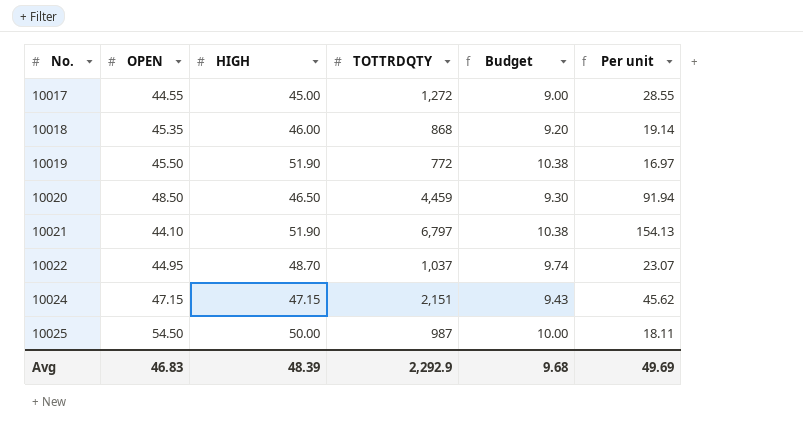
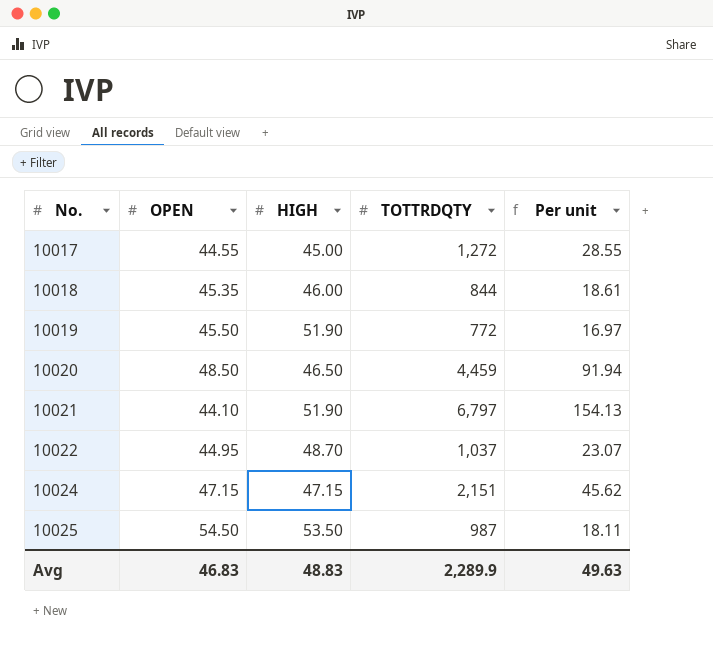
column Budget | formula: [HIGH] * 0.2 -> none
10018 | TOTTRDQTY: 868 -> 844
10018 | Per unit: 19.14 -> 18.61
10025 | HIGH: 50.00 -> 53.50
Avg | HIGH: 48.39 -> 48.83
Avg | TOTTRDQTY: 2,292.9 -> 2,289.9
Avg | Per unit: 49.69 -> 49.63

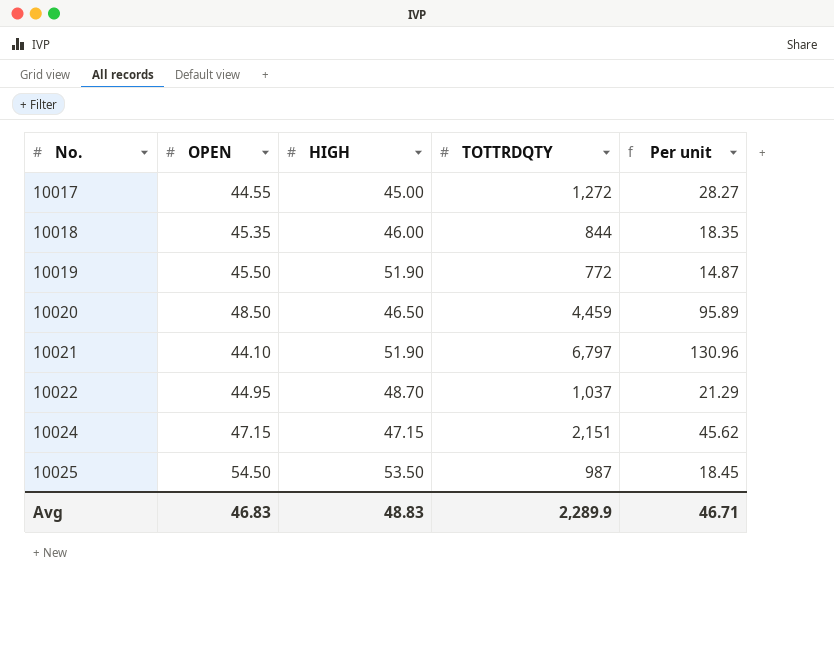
column Per unit | formula: [TOTTRDQTY] / [OPEN] -> [TOTTRDQTY] / [HIGH]
Avg | Per unit: 49.63 -> 46.71

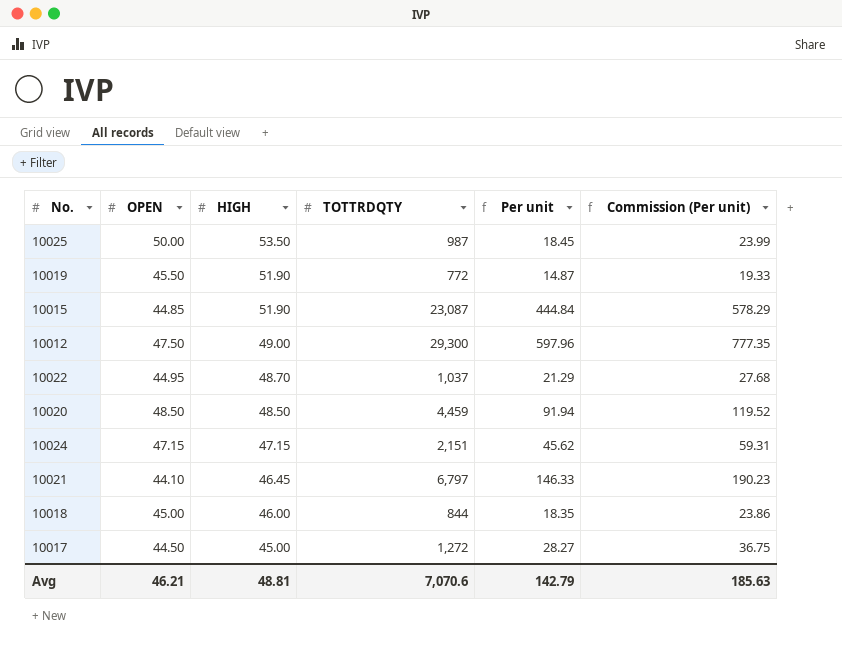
row order: No. ascending -> HIGH descending
column Commission (Per unit) | formula: none -> [Per unit] * 1.3
10025 | OPEN: 54.50 -> 50.00
row 10015: none -> 44.85 | 51.90 | 23,087 | 444.84 | 578.29
row 10012: none -> 47.50 | 49.00 | 29,300 | 597.96 | 777.35
10020 | HIGH: 46.50 -> 48.50
10020 | Per unit: 95.89 -> 91.94
10021 | HIGH: 51.90 -> 46.45
10021 | Per unit: 130.96 -> 146.33
10018 | OPEN: 45.35 -> 45.00
10017 | OPEN: 44.55 -> 44.50
Avg | OPEN: 46.83 -> 46.21
Avg | HIGH: 48.83 -> 48.81
Avg | TOTTRDQTY: 2,289.9 -> 7,070.6
Avg | Per unit: 46.71 -> 142.79

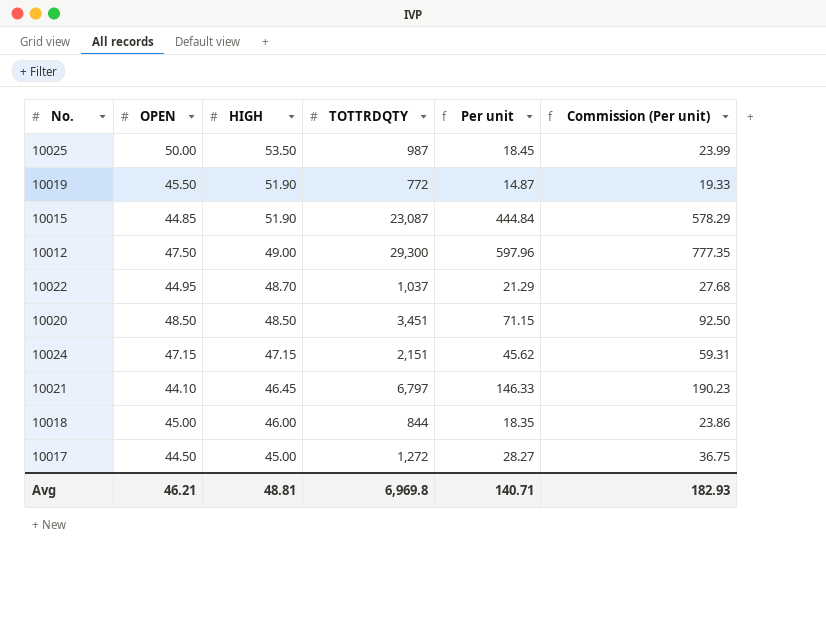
10020 | TOTTRDQTY: 4,459 -> 3,451
10020 | Per unit: 91.94 -> 71.15
10020 | Commission (Per unit): 119.52 -> 92.50
Avg | TOTTRDQTY: 7,070.6 -> 6,969.8
Avg | Per unit: 142.79 -> 140.71
Avg | Commission (Per unit): 185.63 -> 182.93

